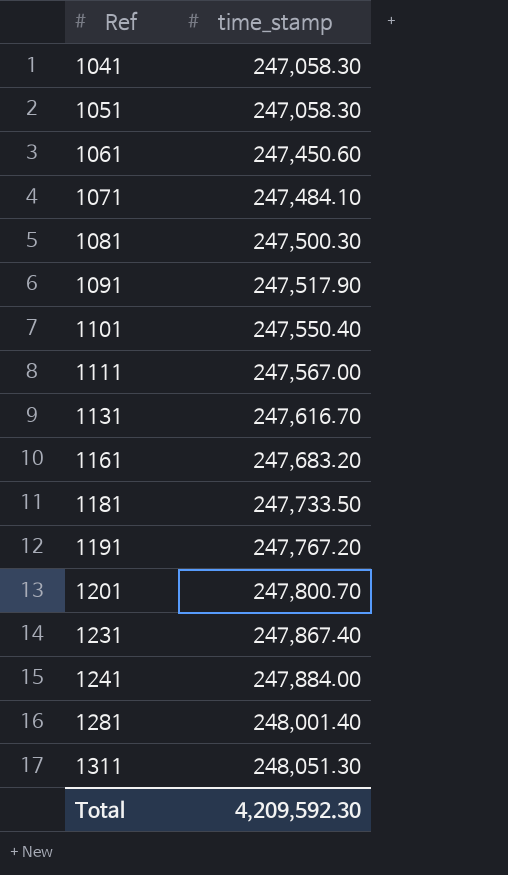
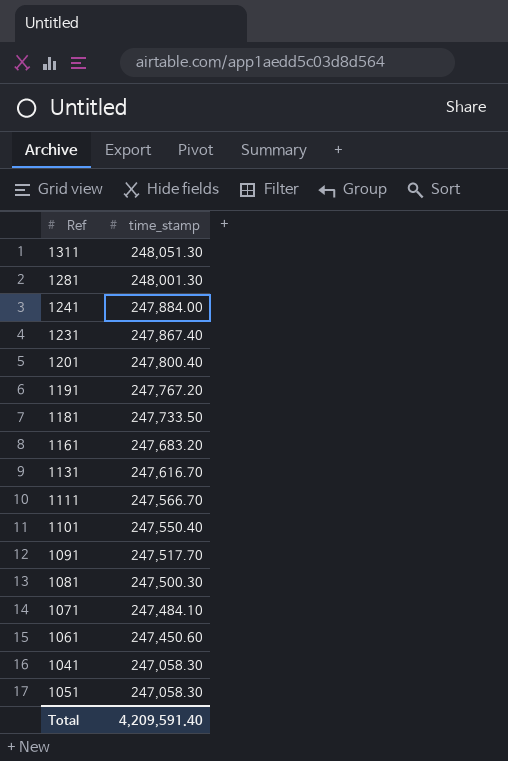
row order: Ref ascending -> time_stamp descending
1281 | time_stamp: 248,001.40 -> 248,001.30
1201 | time_stamp: 247,800.70 -> 247,800.40
1111 | time_stamp: 247,567.00 -> 247,566.70
1091 | time_stamp: 247,517.90 -> 247,517.70
Total | time_stamp: 4,209,592.30 -> 4,209,591.40

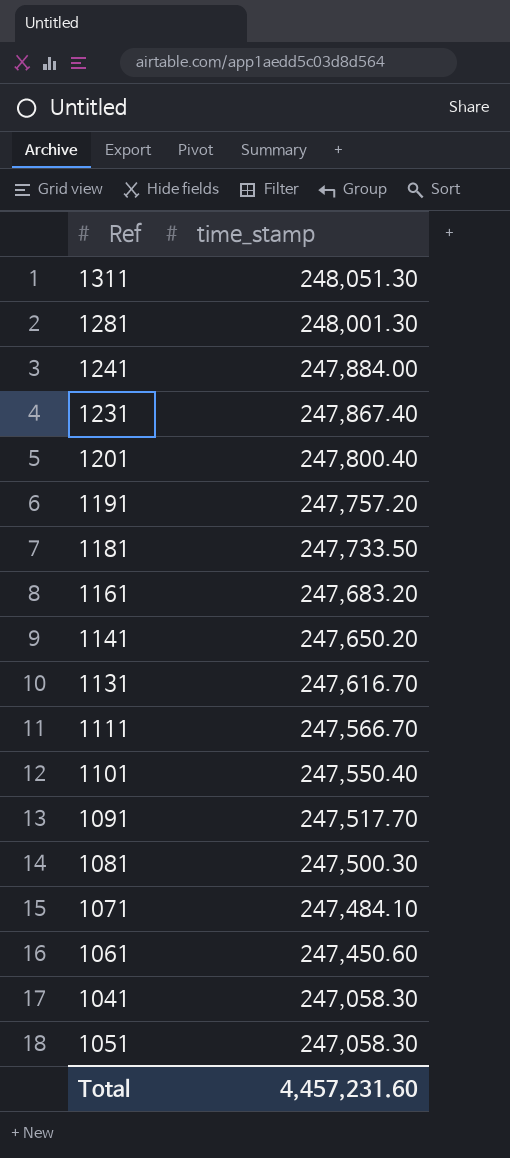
1191 | time_stamp: 247,767.20 -> 247,757.20
row 1141: none -> 247,650.20
Total | time_stamp: 4,209,591.40 -> 4,457,231.60

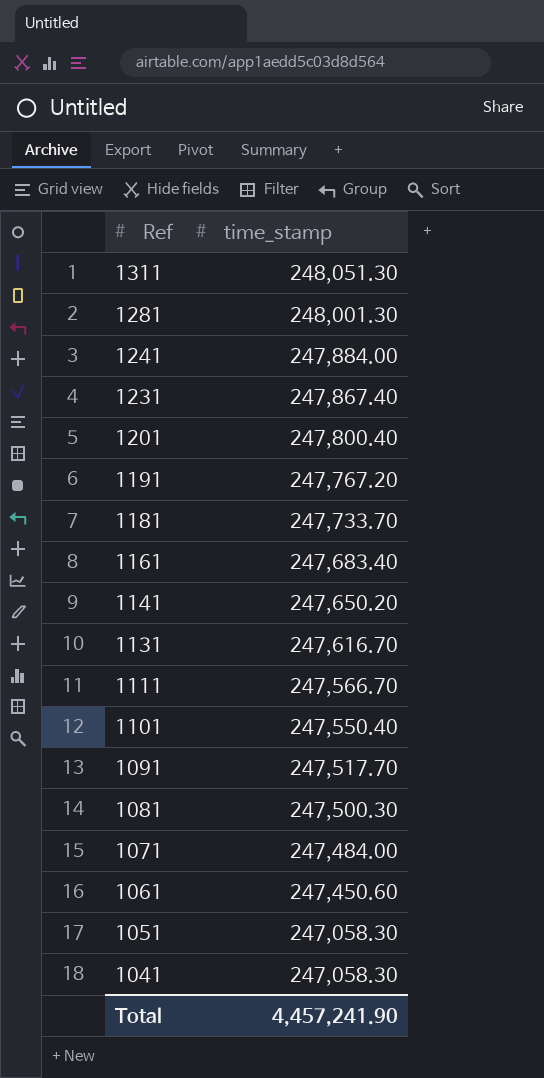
row order: time_stamp descending -> Ref descending
1191 | time_stamp: 247,757.20 -> 247,767.20
1181 | time_stamp: 247,733.50 -> 247,733.70
1161 | time_stamp: 247,683.20 -> 247,683.40
1071 | time_stamp: 247,484.10 -> 247,484.00
Total | time_stamp: 4,457,231.60 -> 4,457,241.90

